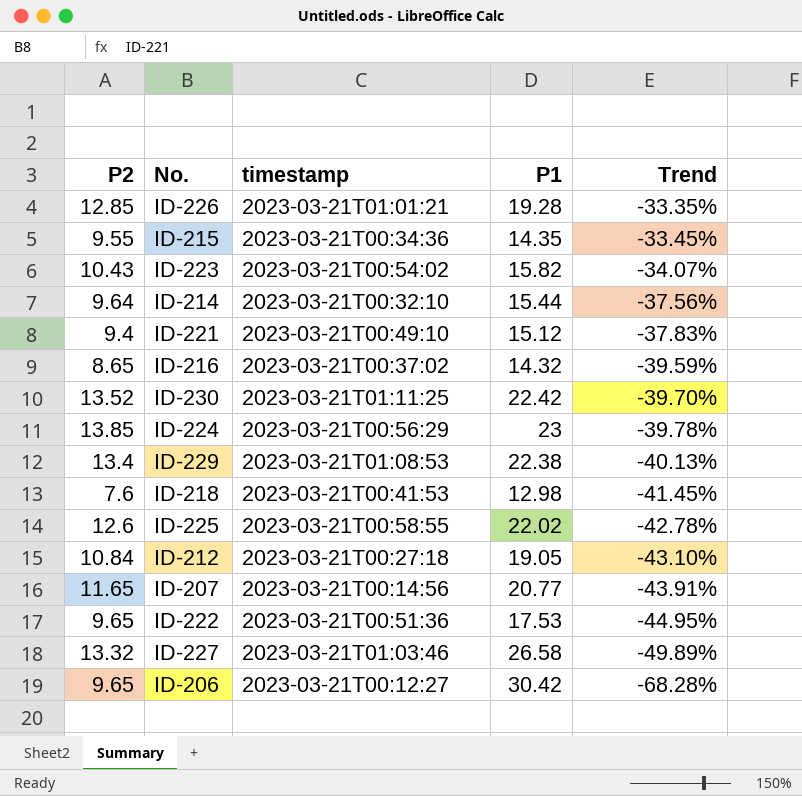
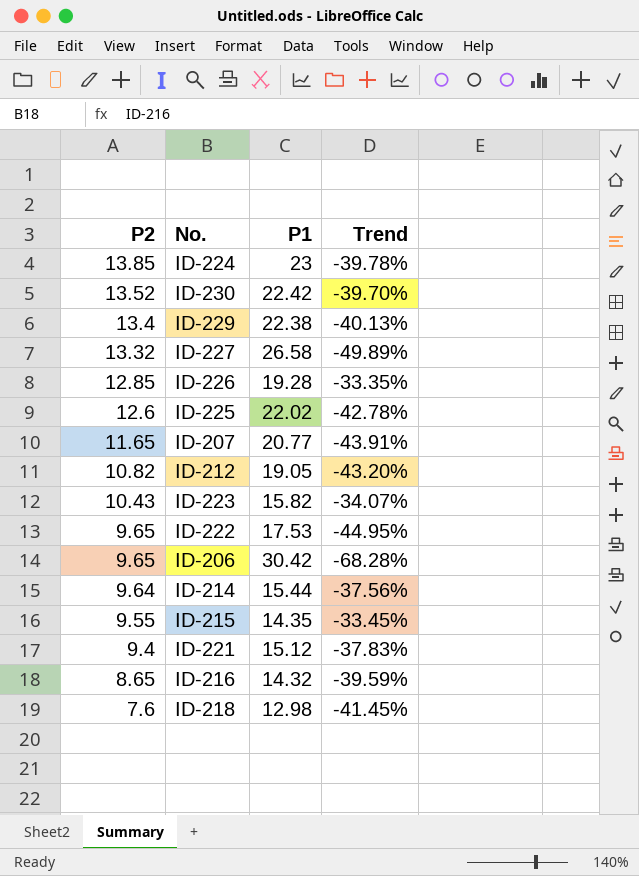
row order: Trend descending -> P2 descending
column timestamp | position: 3 -> none
ID-212 | P2: 10.84 -> 10.82
ID-212 | Trend: -43.10% -> -43.20%

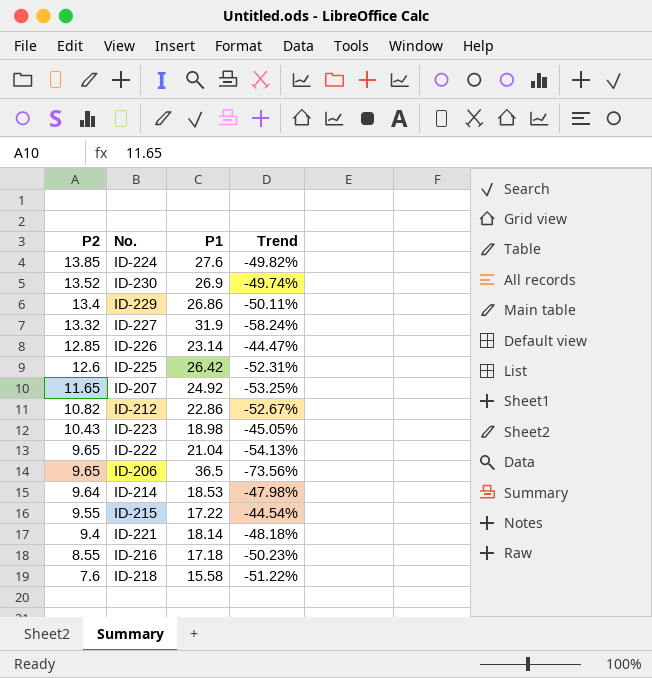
ID-224 | P1: 23 -> 27.6
ID-224 | Trend: -39.78% -> -49.82%
ID-230 | P1: 22.42 -> 26.9
ID-230 | Trend: -39.70% -> -49.74%
ID-229 | P1: 22.38 -> 26.86
ID-229 | Trend: -40.13% -> -50.11%
ID-227 | P1: 26.58 -> 31.9
ID-227 | Trend: -49.89% -> -58.24%
ID-226 | P1: 19.28 -> 23.14
ID-226 | Trend: -33.35% -> -44.47%
ID-225 | P1: 22.02 -> 26.42
ID-225 | Trend: -42.78% -> -52.31%
ID-207 | P1: 20.77 -> 24.92
ID-207 | Trend: -43.91% -> -53.25%
ID-212 | P1: 19.05 -> 22.86
ID-212 | Trend: -43.20% -> -52.67%
ID-223 | P1: 15.82 -> 18.98
ID-223 | Trend: -34.07% -> -45.05%
ID-222 | P1: 17.53 -> 21.04
ID-222 | Trend: -44.95% -> -54.13%
ID-206 | P1: 30.42 -> 36.5
ID-206 | Trend: -68.28% -> -73.56%
ID-214 | P1: 15.44 -> 18.53
ID-214 | Trend: -37.56% -> -47.98%
ID-215 | P1: 14.35 -> 17.22
ID-215 | Trend: -33.45% -> -44.54%
ID-221 | P1: 15.12 -> 18.14
ID-221 | Trend: -37.83% -> -48.18%
ID-216 | P2: 8.65 -> 8.55
ID-216 | P1: 14.32 -> 17.18
ID-216 | Trend: -39.59% -> -50.23%
ID-218 | P1: 12.98 -> 15.58
ID-218 | Trend: -41.45% -> -51.22%

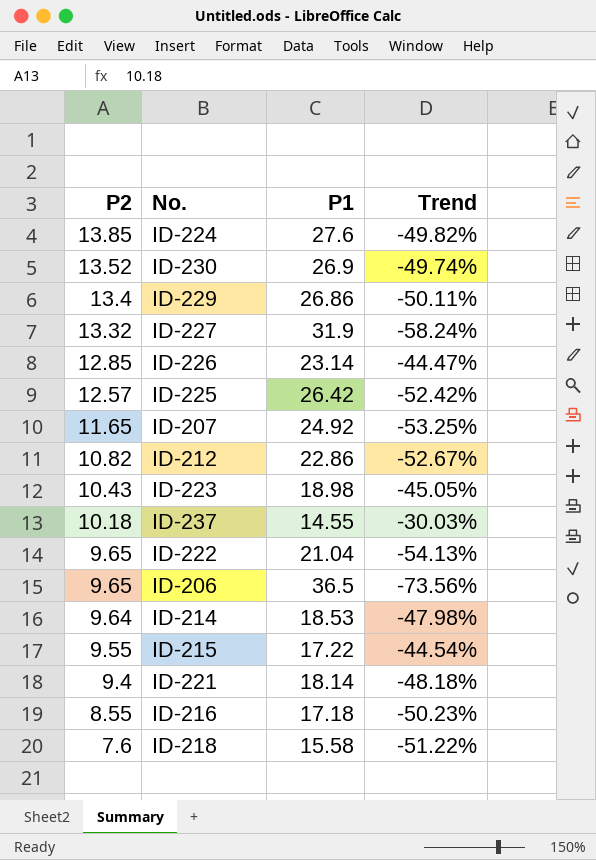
ID-225 | P2: 12.6 -> 12.57
ID-225 | Trend: -52.31% -> -52.42%
row ID-237: none -> 10.18 | 14.55 | -30.03%

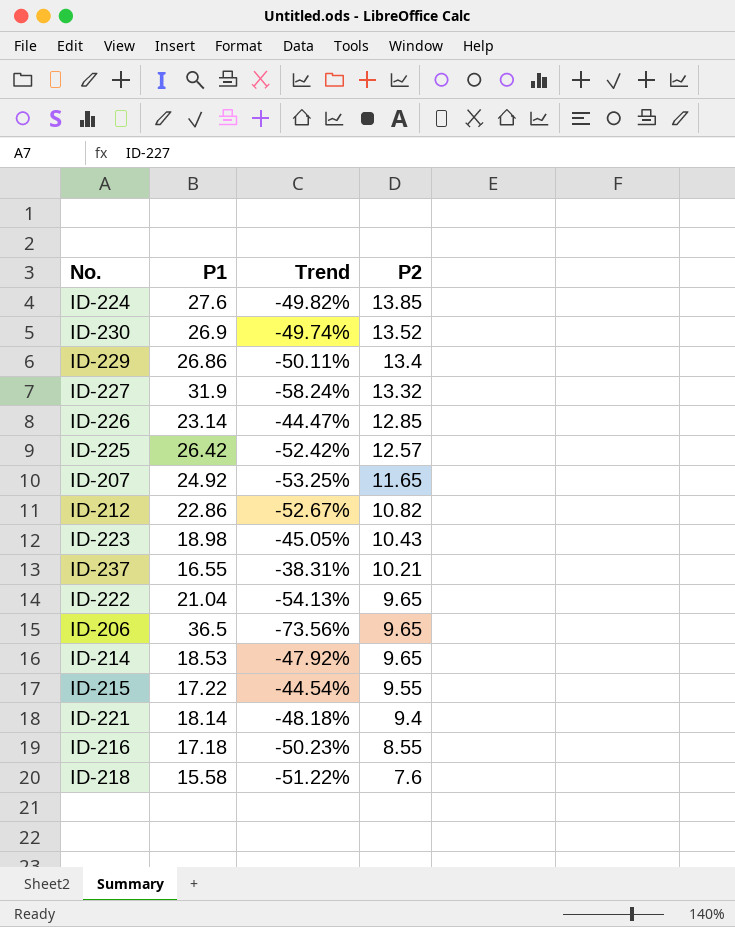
column P2 | position: 1 -> 4
ID-237 | P1: 14.55 -> 16.55
ID-237 | Trend: -30.03% -> -38.31%
ID-237 | P2: 10.18 -> 10.21
ID-214 | Trend: -47.98% -> -47.92%
ID-214 | P2: 9.64 -> 9.65

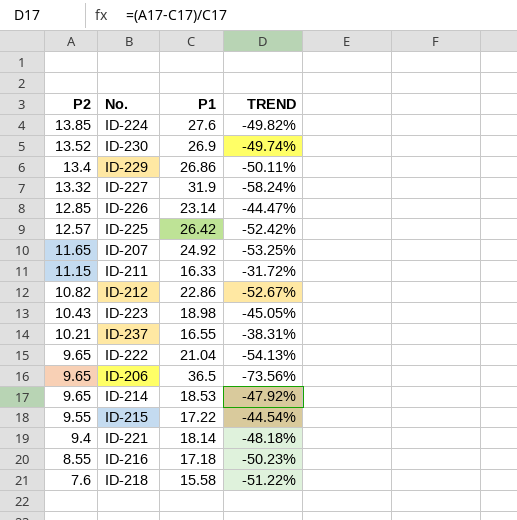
column P2 | position: 4 -> 1
column name: Trend -> TREND
row ID-211: none -> 11.15 | 16.33 | -31.72%

